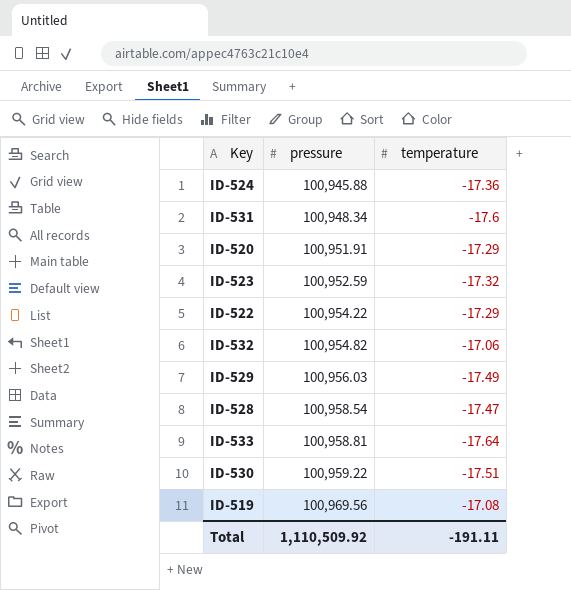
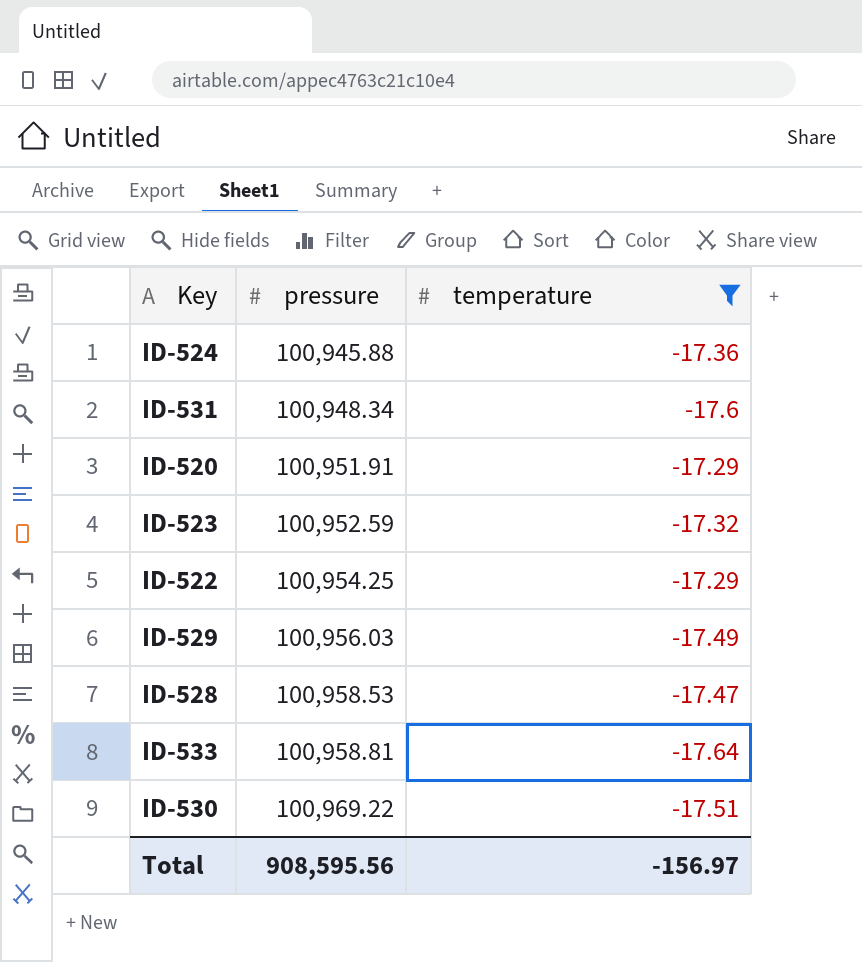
filter: none -> temperature <= -17.29
ID-522 | pressure: 100,954.22 -> 100,954.25
ID-528 | pressure: 100,958.54 -> 100,958.53
ID-530 | pressure: 100,959.22 -> 100,969.22
Total | pressure: 1,110,509.92 -> 908,595.56
Total | temperature: -191.11 -> -156.97

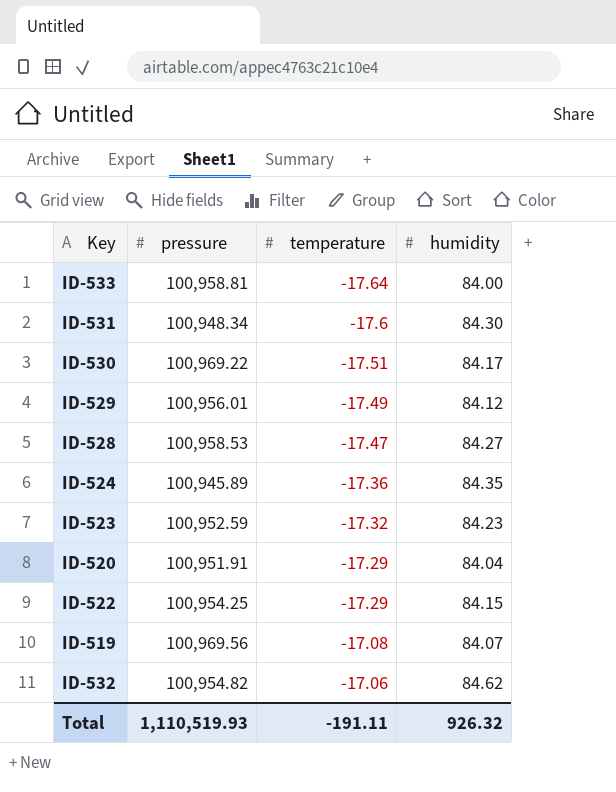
filter: temperature <= -17.29 -> none
row order: pressure ascending -> temperature ascending
column humidity | position: none -> 4
ID-529 | pressure: 100,956.03 -> 100,956.01
ID-524 | pressure: 100,945.88 -> 100,945.89
Total | pressure: 908,595.56 -> 1,110,519.93
Total | temperature: -156.97 -> -191.11

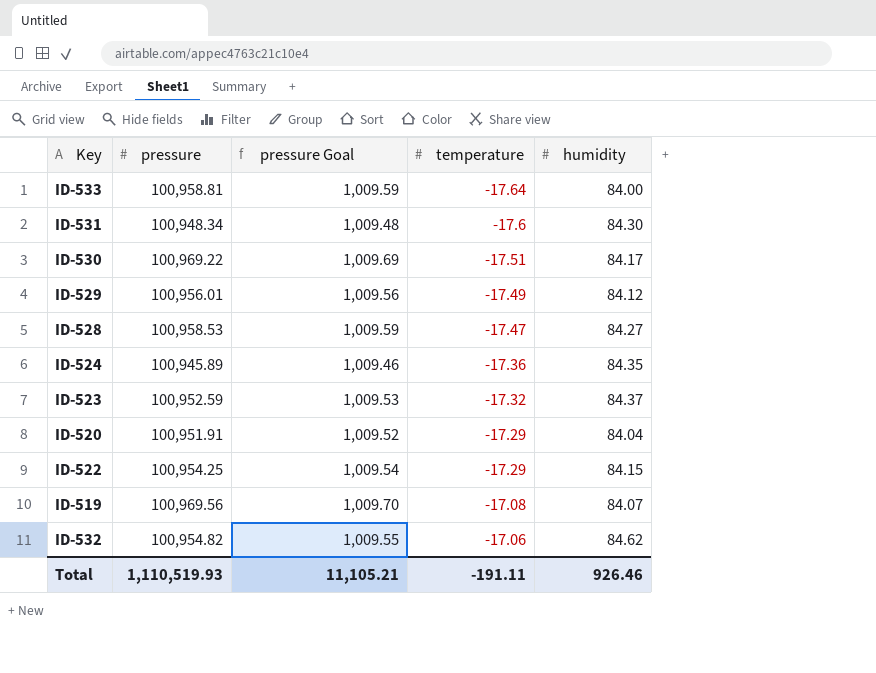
column pressure Goal | formula: none -> [pressure] * 0.01
ID-523 | humidity: 84.23 -> 84.37
Total | humidity: 926.32 -> 926.46

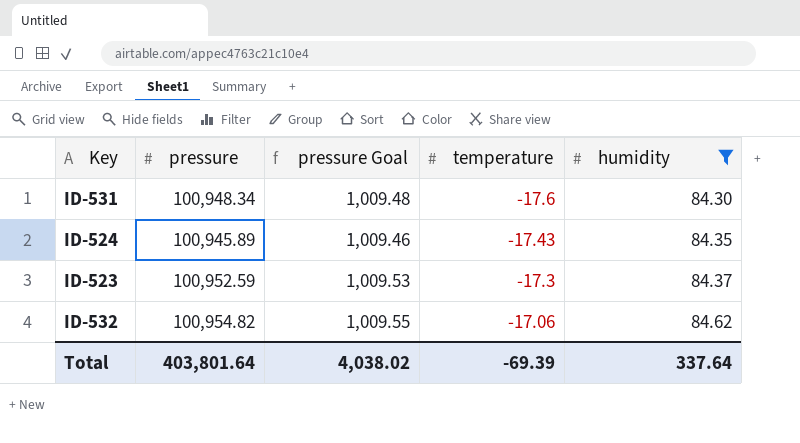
filter: none -> humidity >= 84.30
ID-524 | temperature: -17.36 -> -17.43
ID-523 | temperature: -17.32 -> -17.3
Total | pressure: 1,110,519.93 -> 403,801.64
Total | pressure Goal: 11,105.21 -> 4,038.02
Total | temperature: -191.11 -> -69.39
Total | humidity: 926.46 -> 337.64

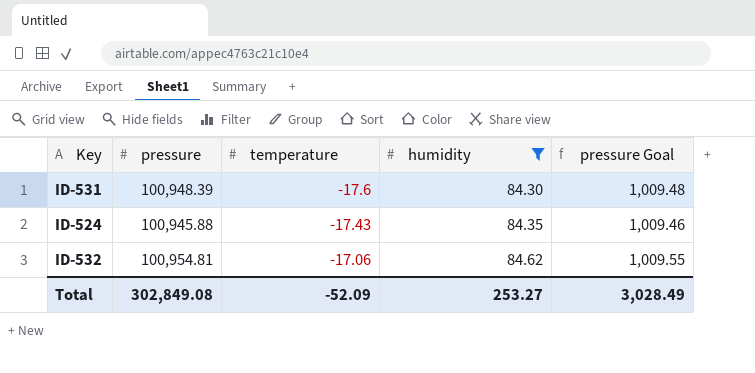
column pressure Goal | position: 3 -> 5
row ID-523: 100,952.59 | 1,009.53 | -17.3 | 84.37 -> none
ID-531 | pressure: 100,948.34 -> 100,948.39
ID-524 | pressure: 100,945.89 -> 100,945.88
ID-532 | pressure: 100,954.82 -> 100,954.81
Total | pressure: 403,801.64 -> 302,849.08
Total | temperature: -69.39 -> -52.09
Total | humidity: 337.64 -> 253.27
Total | pressure Goal: 4,038.02 -> 3,028.49

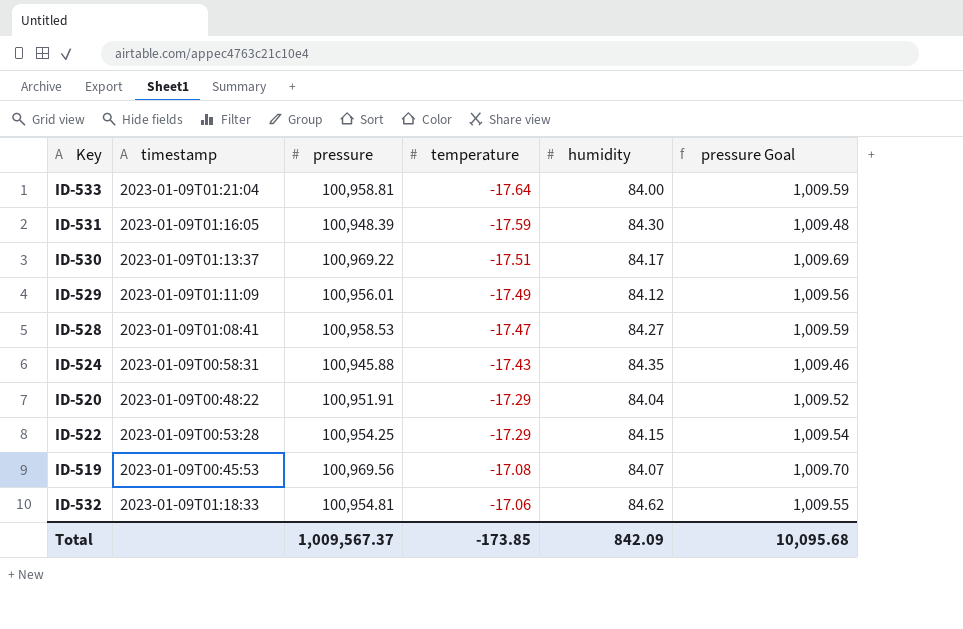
filter: humidity >= 84.30 -> none
column timestamp | position: none -> 2
ID-531 | temperature: -17.6 -> -17.59
Total | pressure: 302,849.08 -> 1,009,567.37
Total | temperature: -52.09 -> -173.85
Total | humidity: 253.27 -> 842.09
Total | pressure Goal: 3,028.49 -> 10,095.68

